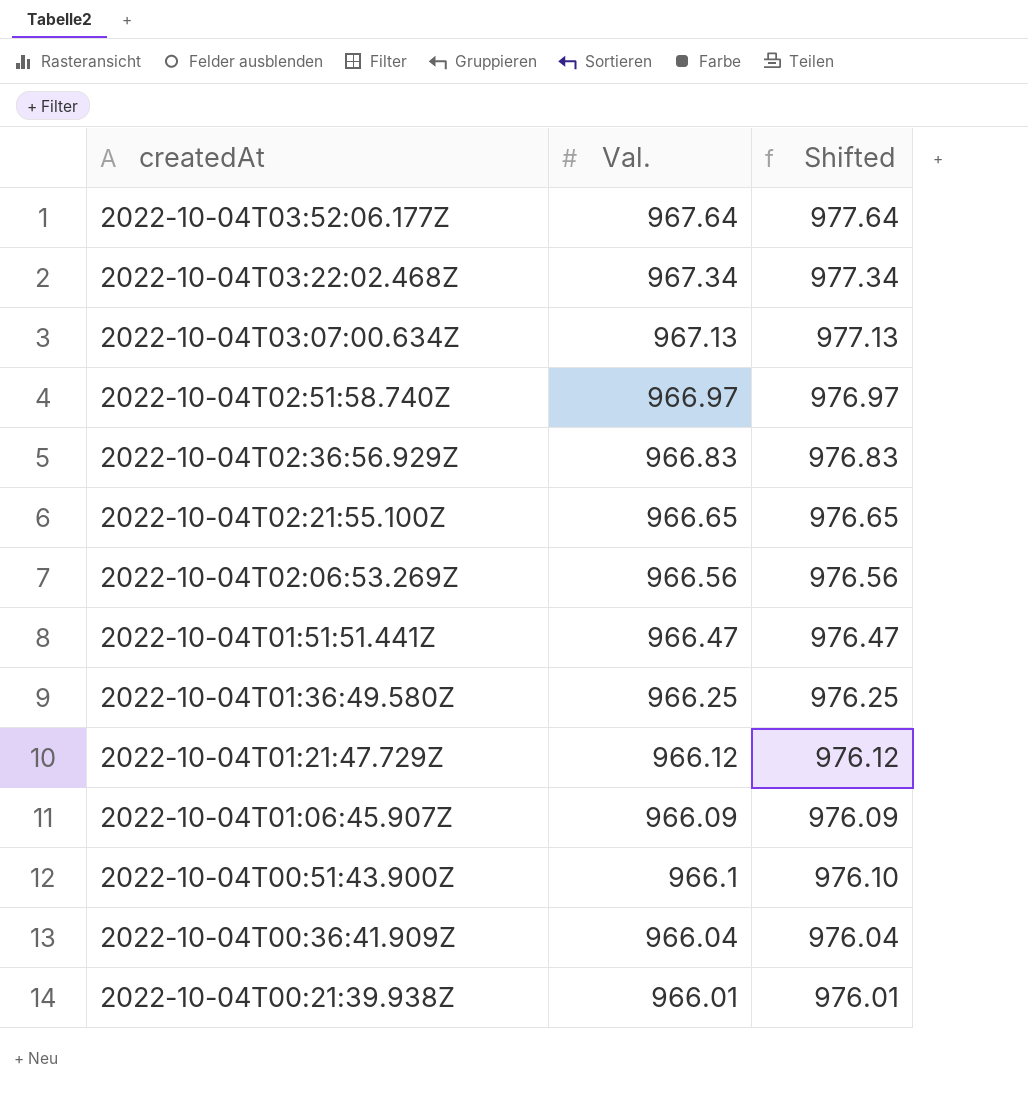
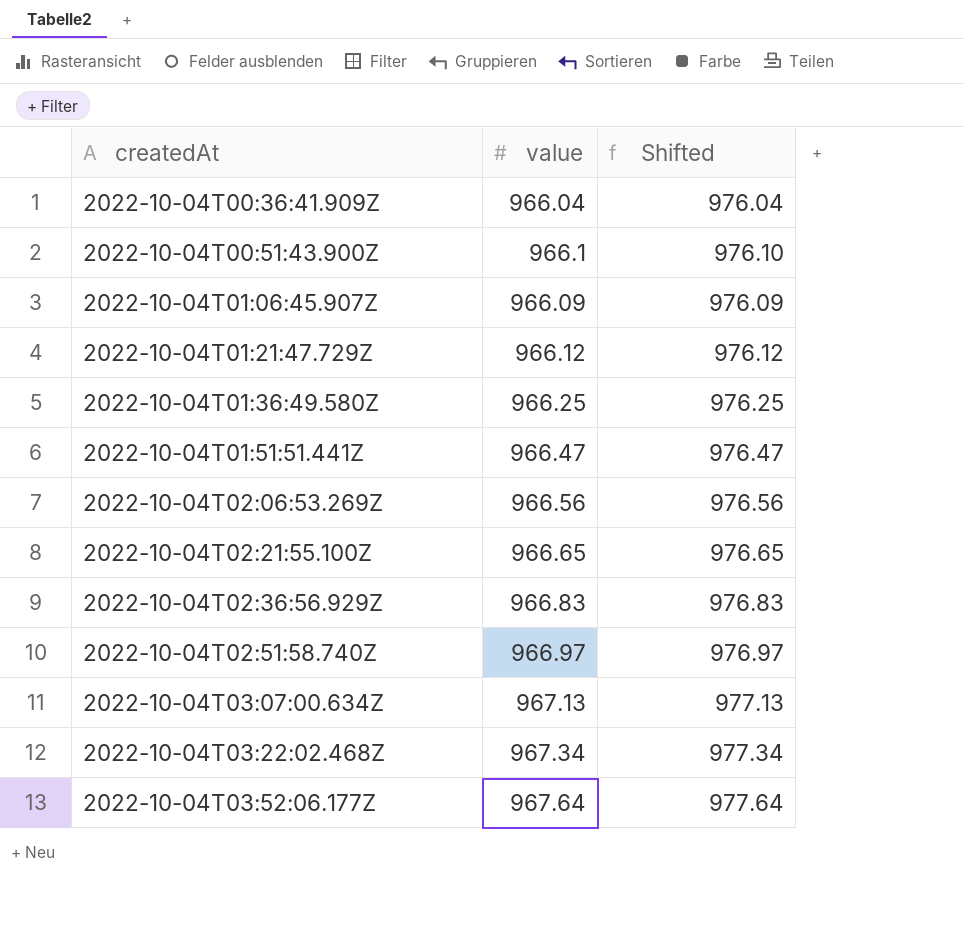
row order: createdAt descending -> createdAt ascending
column name: Val. -> value
row 2022-10-04T00:21:39.938Z: 966.01 | 976.01 -> none

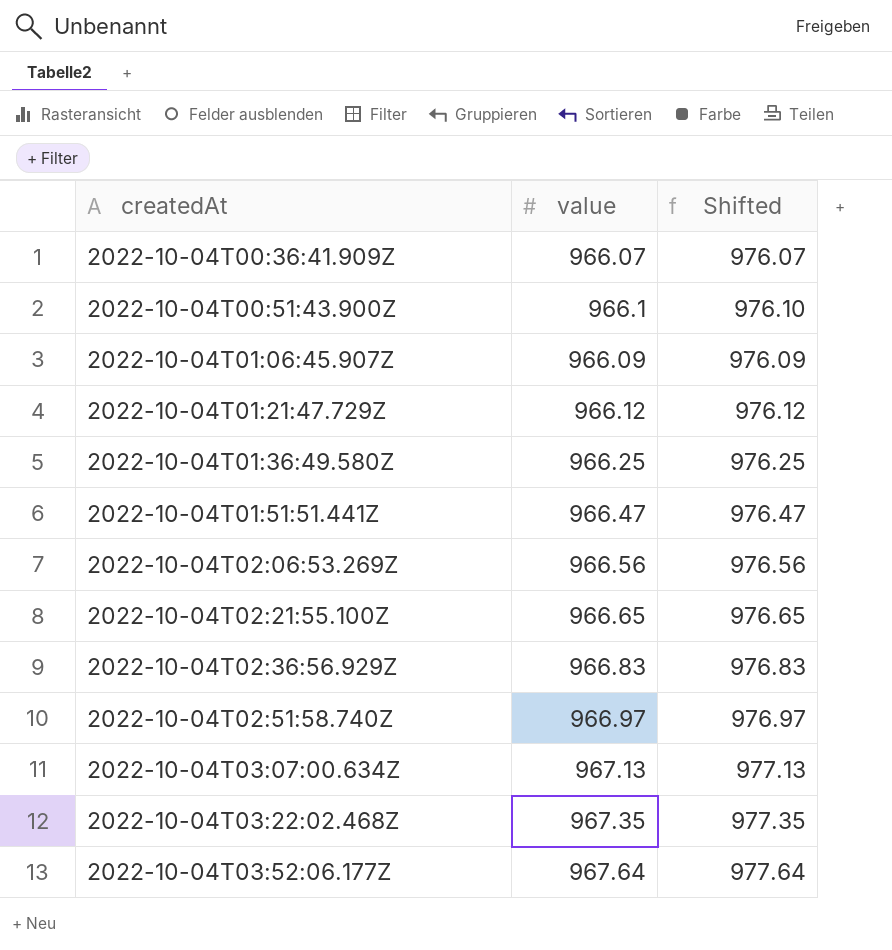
2022-10-04T00:36:41.909Z | value: 966.04 -> 966.07
2022-10-04T00:36:41.909Z | Shifted: 976.04 -> 976.07
2022-10-04T03:22:02.468Z | value: 967.34 -> 967.35
2022-10-04T03:22:02.468Z | Shifted: 977.34 -> 977.35

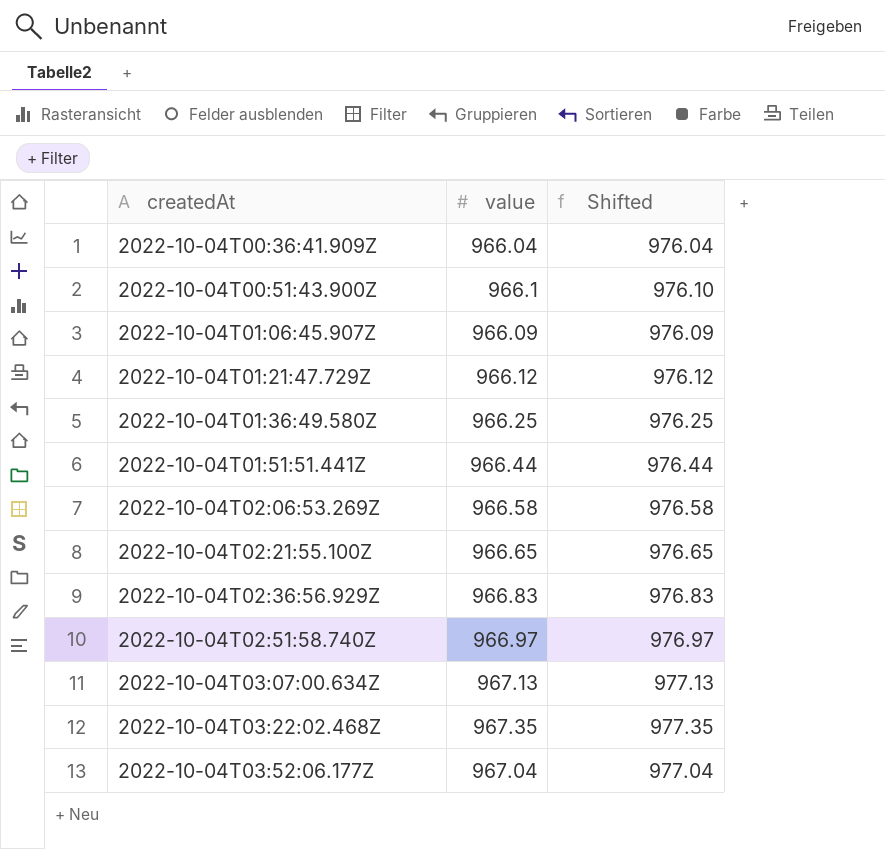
2022-10-04T00:36:41.909Z | value: 966.07 -> 966.04
2022-10-04T00:36:41.909Z | Shifted: 976.07 -> 976.04
2022-10-04T01:51:51.441Z | value: 966.47 -> 966.44
2022-10-04T01:51:51.441Z | Shifted: 976.47 -> 976.44
2022-10-04T02:06:53.269Z | value: 966.56 -> 966.58
2022-10-04T02:06:53.269Z | Shifted: 976.56 -> 976.58
2022-10-04T03:52:06.177Z | value: 967.64 -> 967.04
2022-10-04T03:52:06.177Z | Shifted: 977.64 -> 977.04

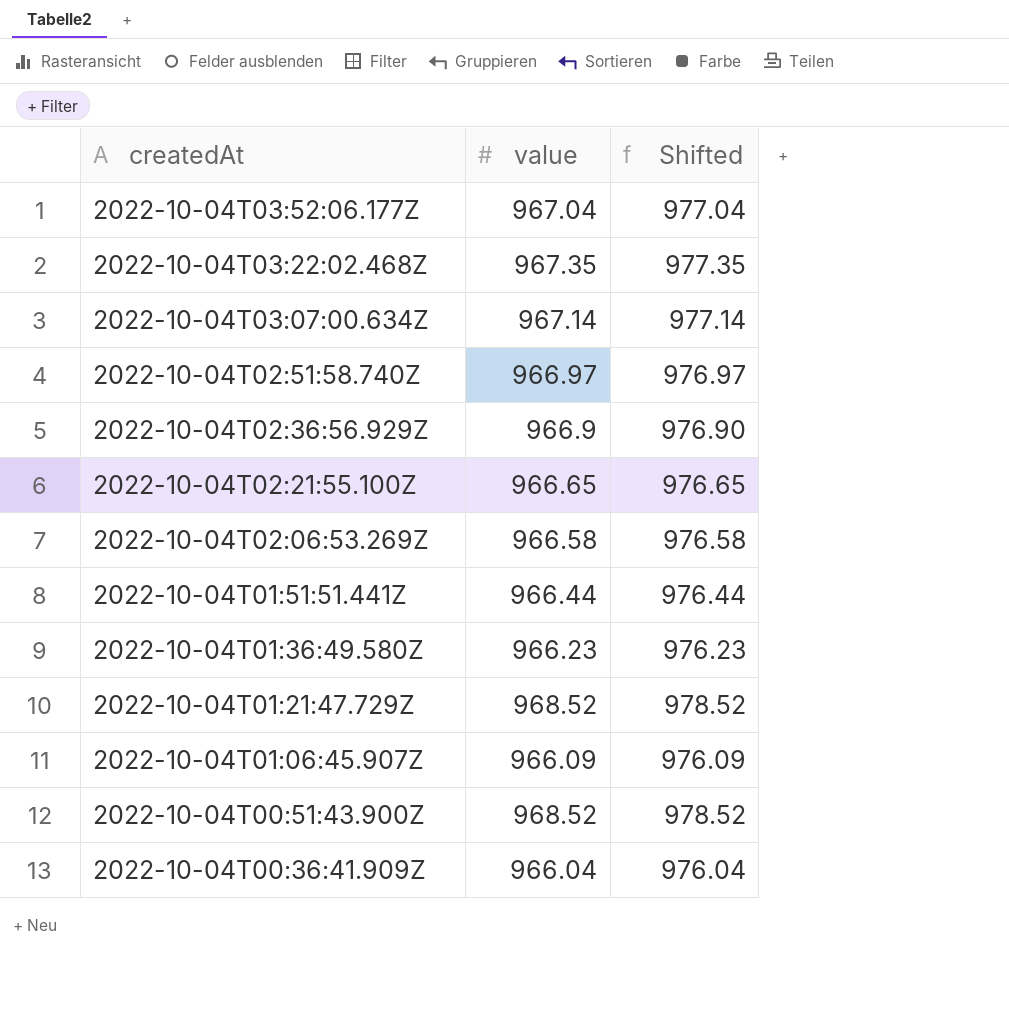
row order: createdAt ascending -> createdAt descending
2022-10-04T03:07:00.634Z | value: 967.13 -> 967.14
2022-10-04T03:07:00.634Z | Shifted: 977.13 -> 977.14
2022-10-04T02:36:56.929Z | value: 966.83 -> 966.9
2022-10-04T02:36:56.929Z | Shifted: 976.83 -> 976.90
2022-10-04T01:36:49.580Z | value: 966.25 -> 966.23
2022-10-04T01:36:49.580Z | Shifted: 976.25 -> 976.23
2022-10-04T01:21:47.729Z | value: 966.12 -> 968.52
2022-10-04T01:21:47.729Z | Shifted: 976.12 -> 978.52
2022-10-04T00:51:43.900Z | value: 966.1 -> 968.52
2022-10-04T00:51:43.900Z | Shifted: 976.10 -> 978.52

